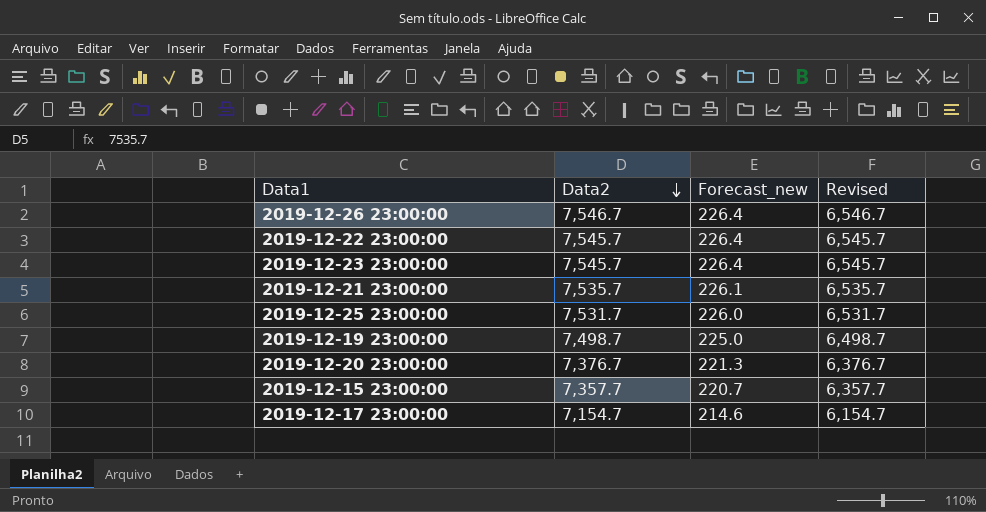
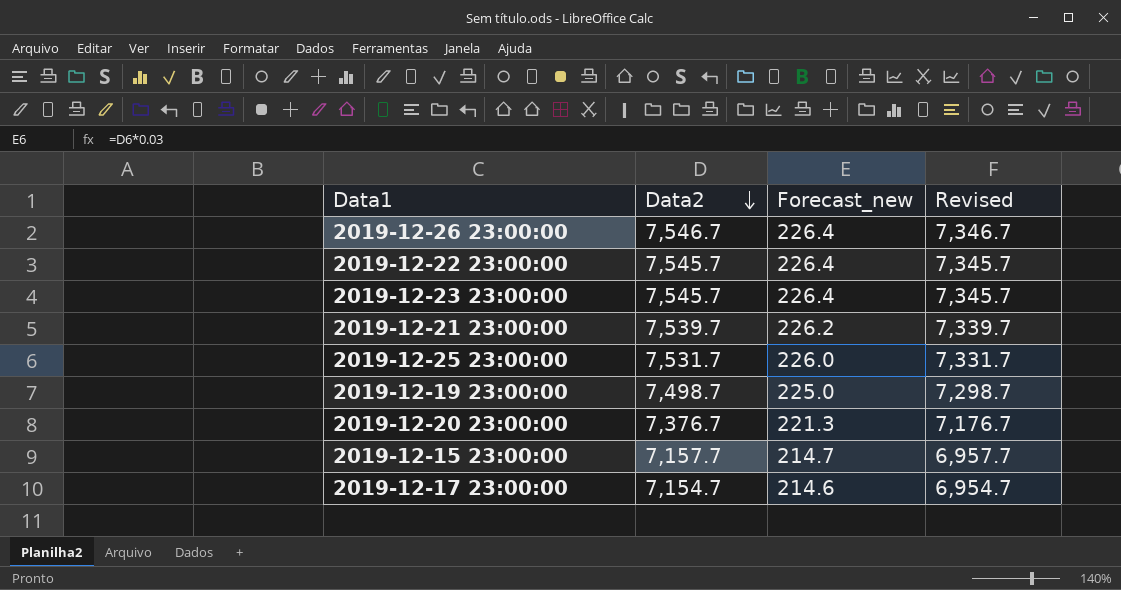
column Revised | formula: [Data2] - 1000 -> [Data2] - 200
2019-12-21 23:00:00 | Data2: 7,535.7 -> 7,539.7
2019-12-21 23:00:00 | Forecast_new: 226.1 -> 226.2
2019-12-15 23:00:00 | Data2: 7,357.7 -> 7,157.7
2019-12-15 23:00:00 | Forecast_new: 220.7 -> 214.7

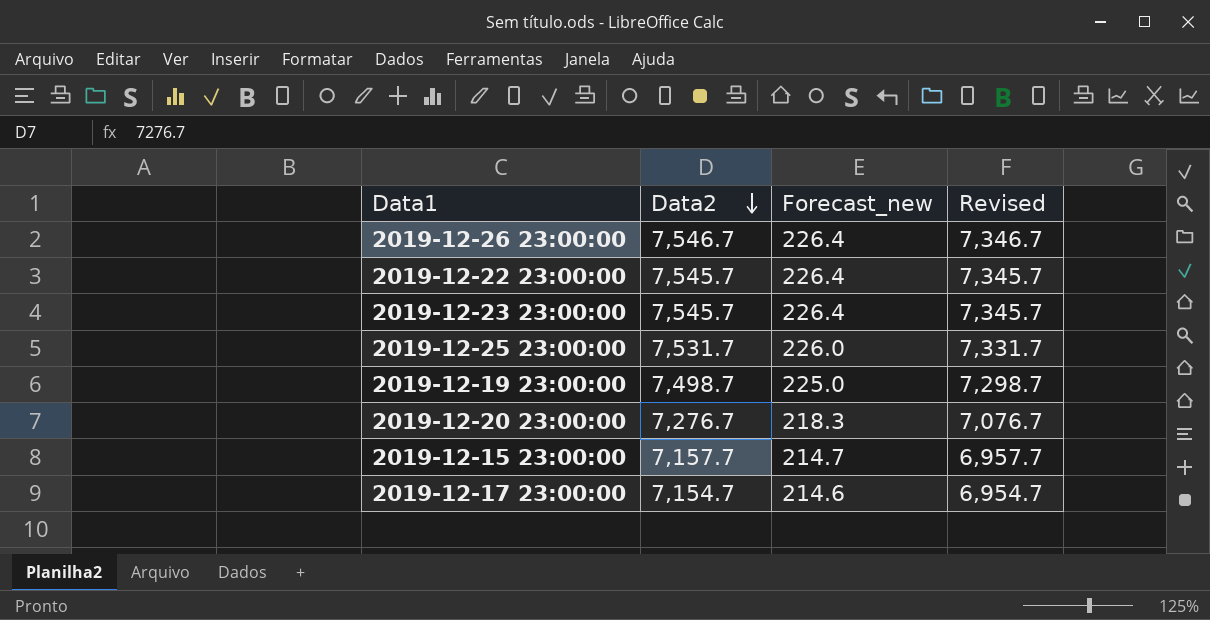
row 2019-12-21 23:00:00: 7,539.7 | 226.2 | 7,339.7 -> none
2019-12-20 23:00:00 | Data2: 7,376.7 -> 7,276.7
2019-12-20 23:00:00 | Forecast_new: 221.3 -> 218.3
2019-12-20 23:00:00 | Revised: 7,176.7 -> 7,076.7

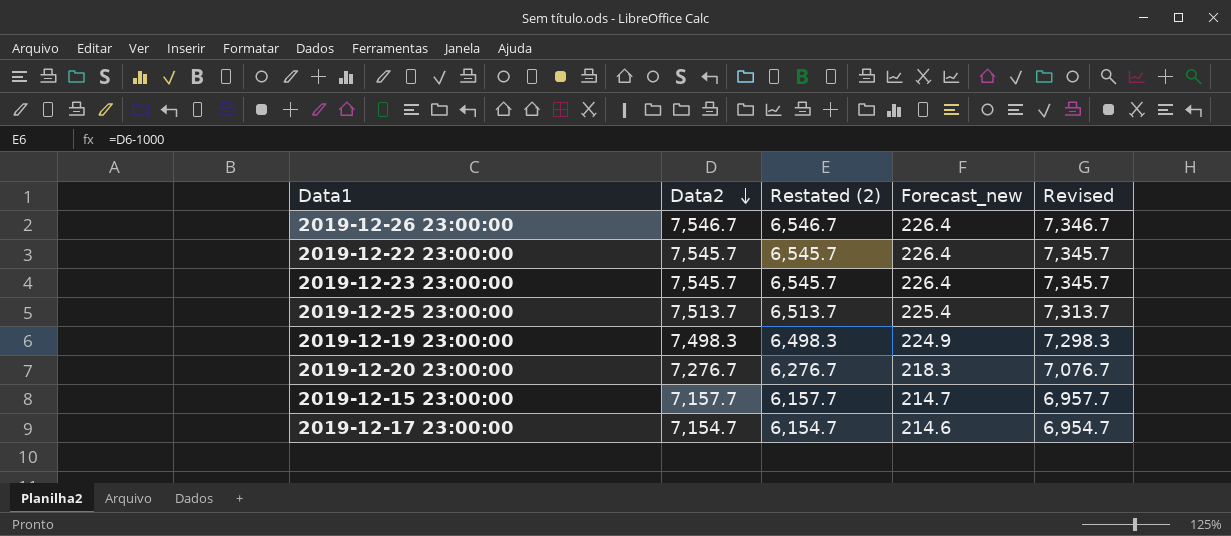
column Restated (2) | formula: none -> [Data2] - 1000
2019-12-25 23:00:00 | Data2: 7,531.7 -> 7,513.7
2019-12-25 23:00:00 | Forecast_new: 226.0 -> 225.4
2019-12-25 23:00:00 | Revised: 7,331.7 -> 7,313.7
2019-12-19 23:00:00 | Data2: 7,498.7 -> 7,498.3
2019-12-19 23:00:00 | Forecast_new: 225.0 -> 224.9
2019-12-19 23:00:00 | Revised: 7,298.7 -> 7,298.3

